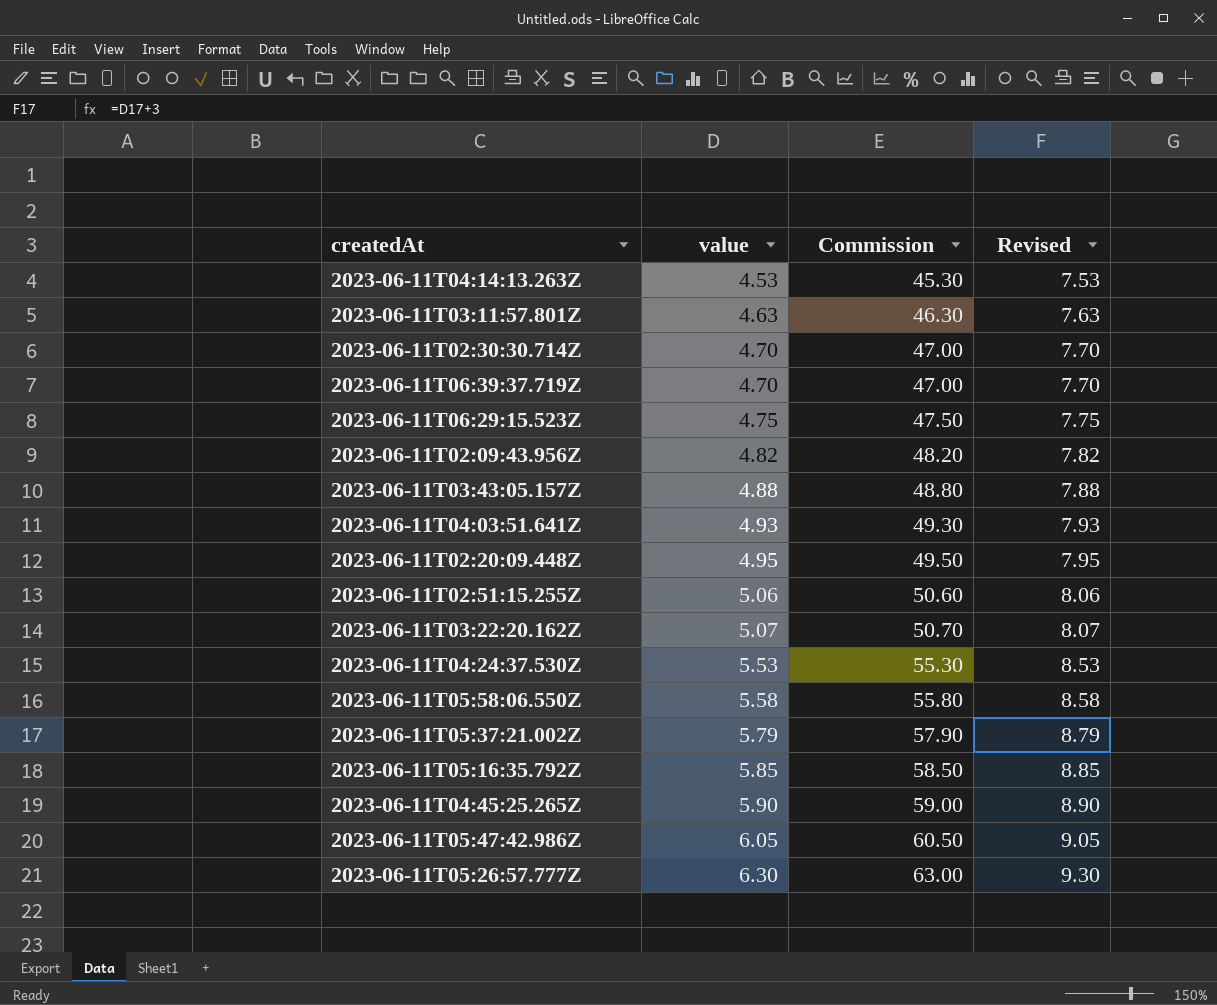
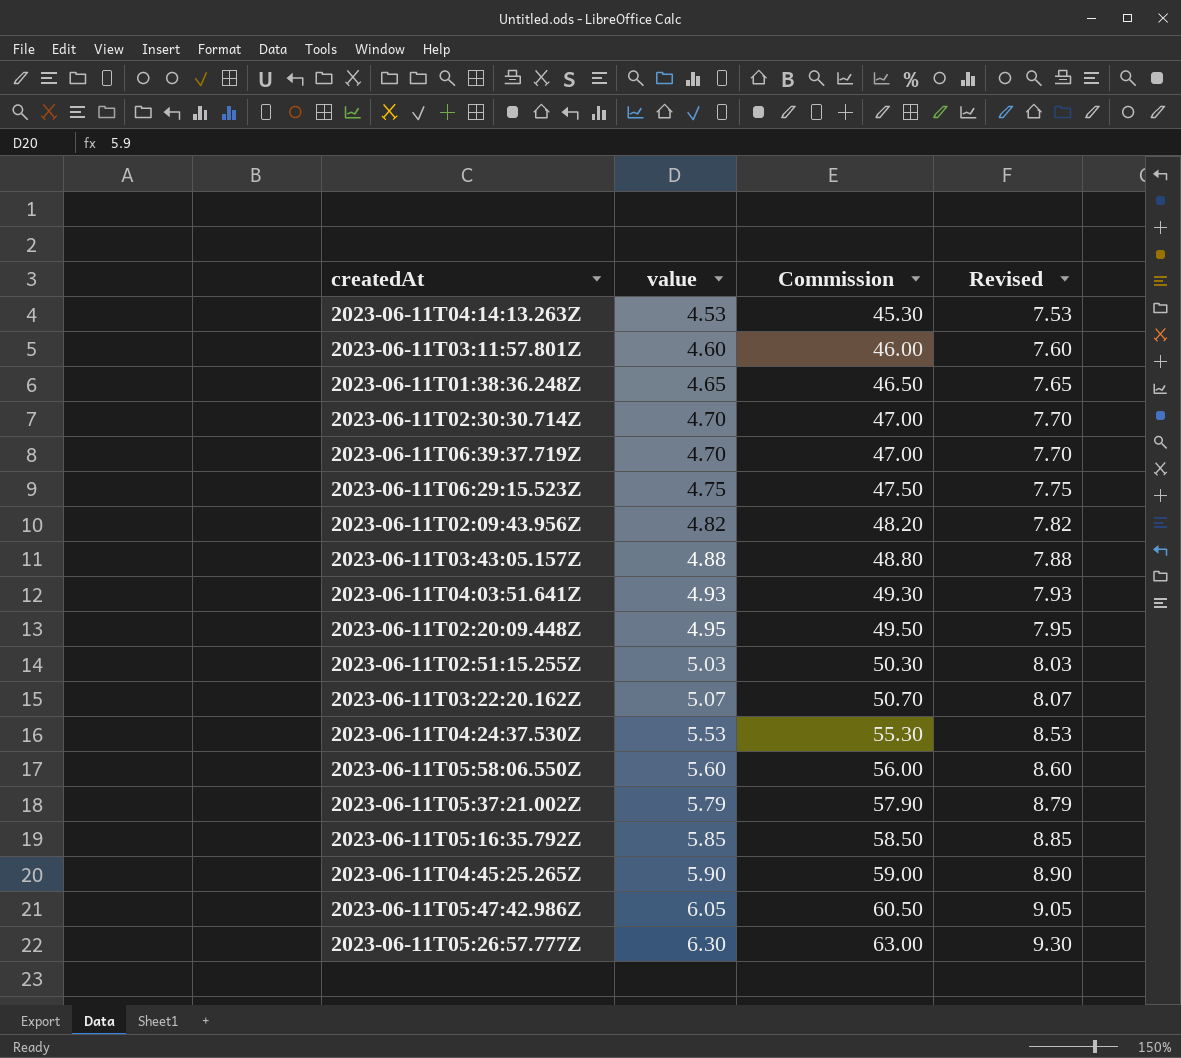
2023-06-11T03:11:57.801Z | value: 4.63 -> 4.60
2023-06-11T03:11:57.801Z | Commission: 46.30 -> 46.00
2023-06-11T03:11:57.801Z | Revised: 7.63 -> 7.60
row 2023-06-11T01:38:36.248Z: none -> 4.65 | 46.50 | 7.65
2023-06-11T02:51:15.255Z | value: 5.06 -> 5.03
2023-06-11T02:51:15.255Z | Commission: 50.60 -> 50.30
2023-06-11T02:51:15.255Z | Revised: 8.06 -> 8.03
2023-06-11T05:58:06.550Z | value: 5.58 -> 5.60
2023-06-11T05:58:06.550Z | Commission: 55.80 -> 56.00
2023-06-11T05:58:06.550Z | Revised: 8.58 -> 8.60

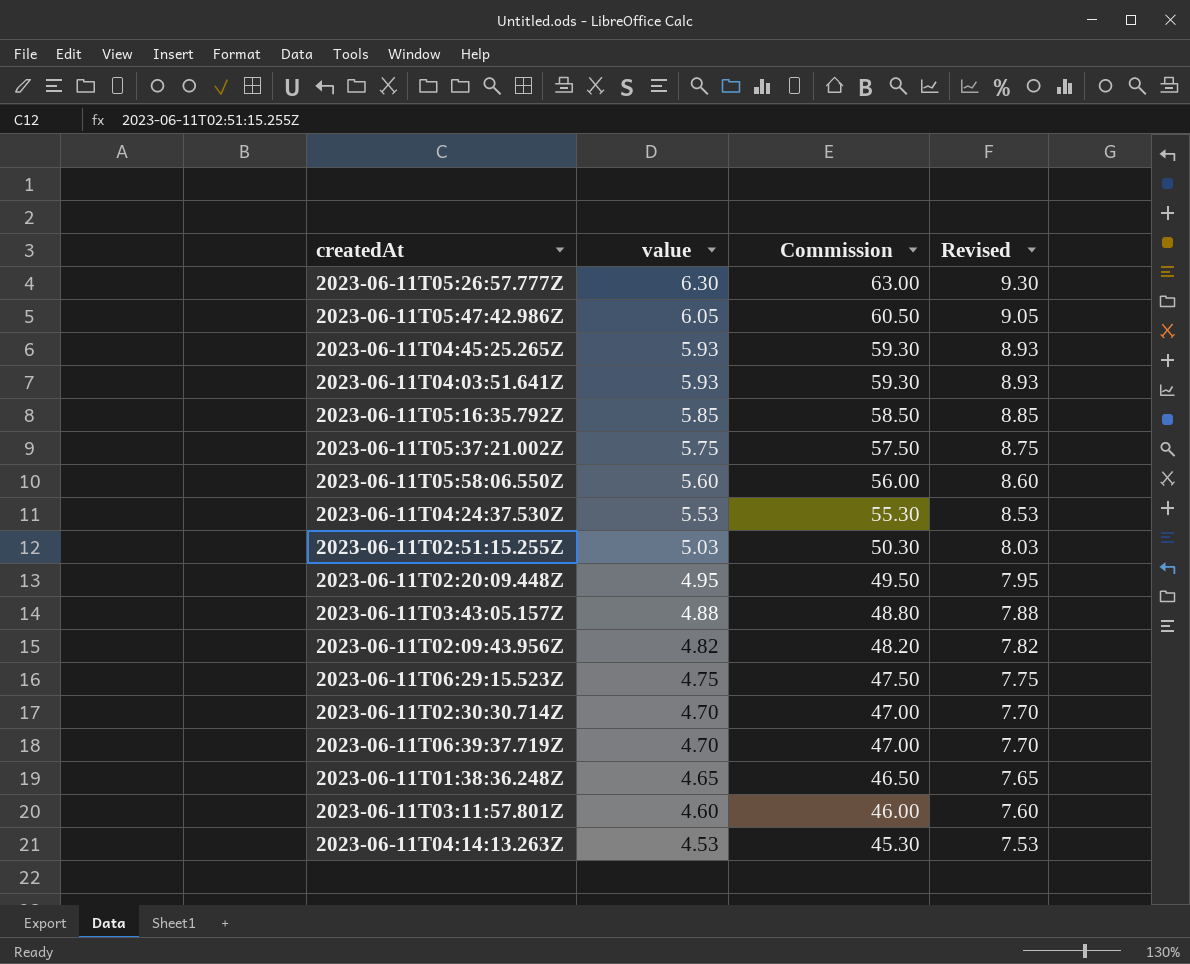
row order: value ascending -> value descending
row 2023-06-11T03:22:20.162Z: 5.07 | 50.70 | 8.07 -> none
2023-06-11T04:45:25.265Z | value: 5.90 -> 5.93
2023-06-11T04:45:25.265Z | Commission: 59.00 -> 59.30
2023-06-11T04:45:25.265Z | Revised: 8.90 -> 8.93
2023-06-11T04:03:51.641Z | value: 4.93 -> 5.93
2023-06-11T04:03:51.641Z | Commission: 49.30 -> 59.30
2023-06-11T04:03:51.641Z | Revised: 7.93 -> 8.93
2023-06-11T05:37:21.002Z | value: 5.79 -> 5.75
2023-06-11T05:37:21.002Z | Commission: 57.90 -> 57.50
2023-06-11T05:37:21.002Z | Revised: 8.79 -> 8.75

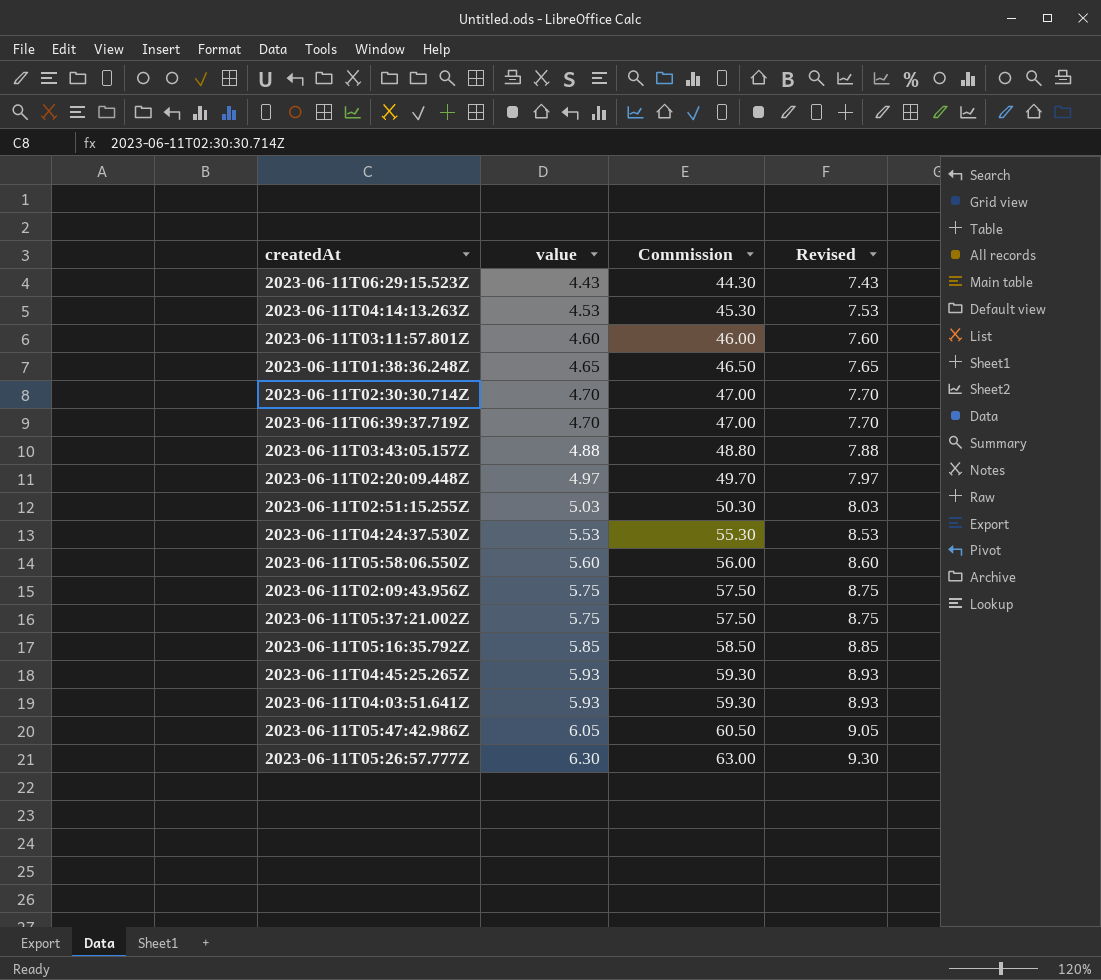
row order: value descending -> value ascending
2023-06-11T06:29:15.523Z | value: 4.75 -> 4.43
2023-06-11T06:29:15.523Z | Commission: 47.50 -> 44.30
2023-06-11T06:29:15.523Z | Revised: 7.75 -> 7.43
2023-06-11T02:20:09.448Z | value: 4.95 -> 4.97
2023-06-11T02:20:09.448Z | Commission: 49.50 -> 49.70
2023-06-11T02:20:09.448Z | Revised: 7.95 -> 7.97
2023-06-11T02:09:43.956Z | value: 4.82 -> 5.75
2023-06-11T02:09:43.956Z | Commission: 48.20 -> 57.50
2023-06-11T02:09:43.956Z | Revised: 7.82 -> 8.75

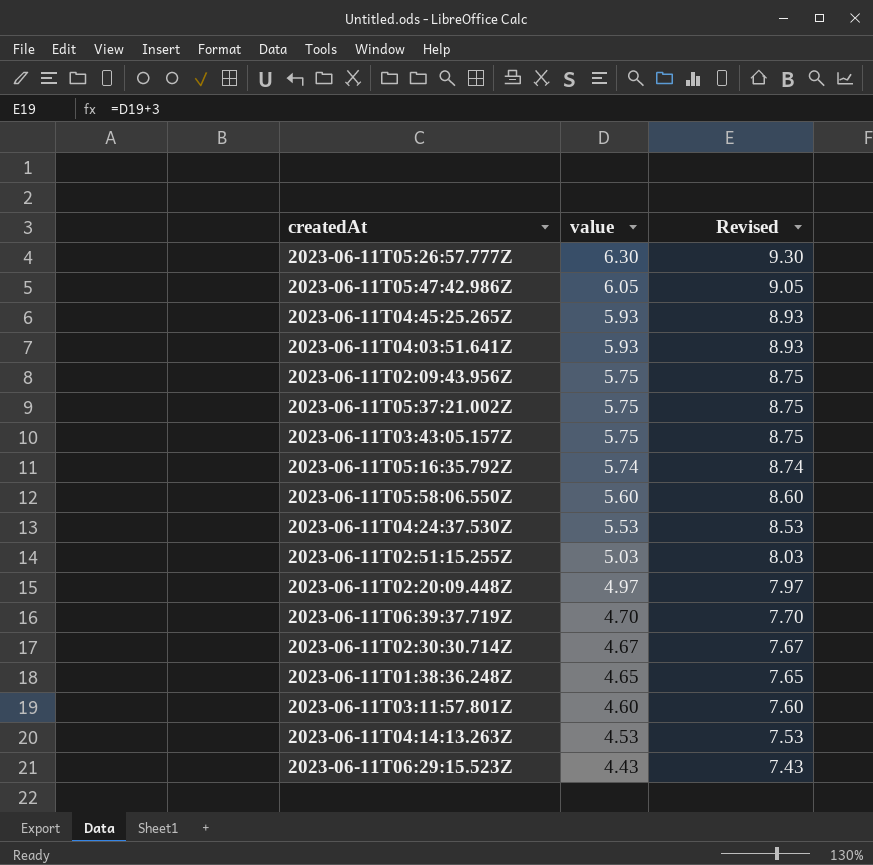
row order: value ascending -> value descending
column Commission | formula: [value] * 10 -> none
2023-06-11T03:43:05.157Z | value: 4.88 -> 5.75
2023-06-11T03:43:05.157Z | Revised: 7.88 -> 8.75
2023-06-11T05:16:35.792Z | value: 5.85 -> 5.74
2023-06-11T05:16:35.792Z | Revised: 8.85 -> 8.74
2023-06-11T02:30:30.714Z | value: 4.70 -> 4.67
2023-06-11T02:30:30.714Z | Revised: 7.70 -> 7.67

